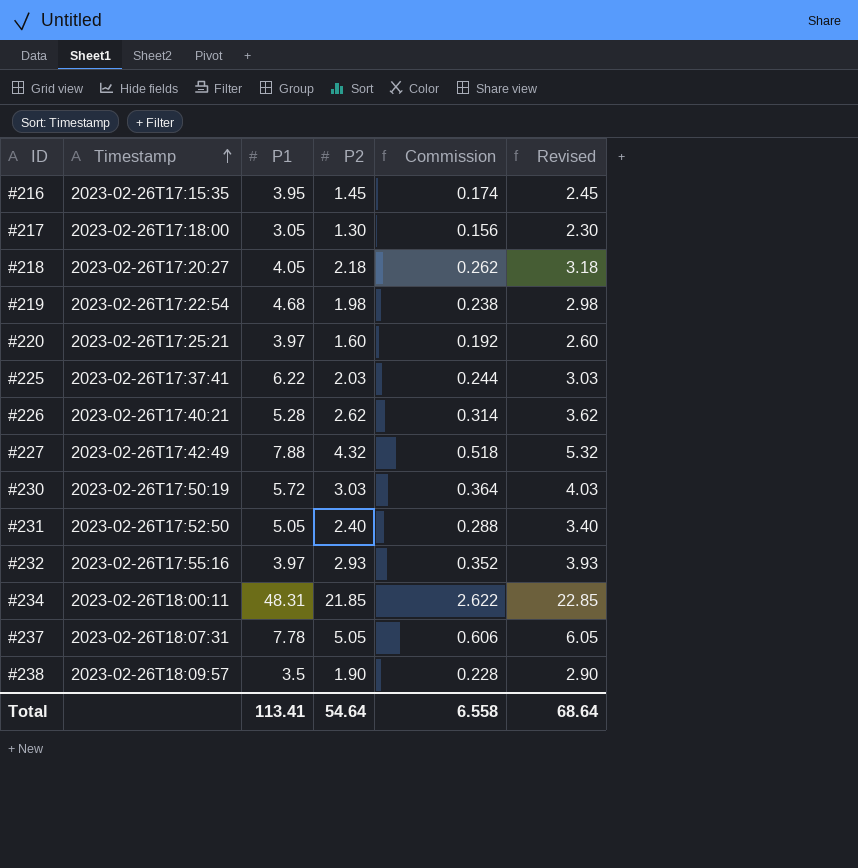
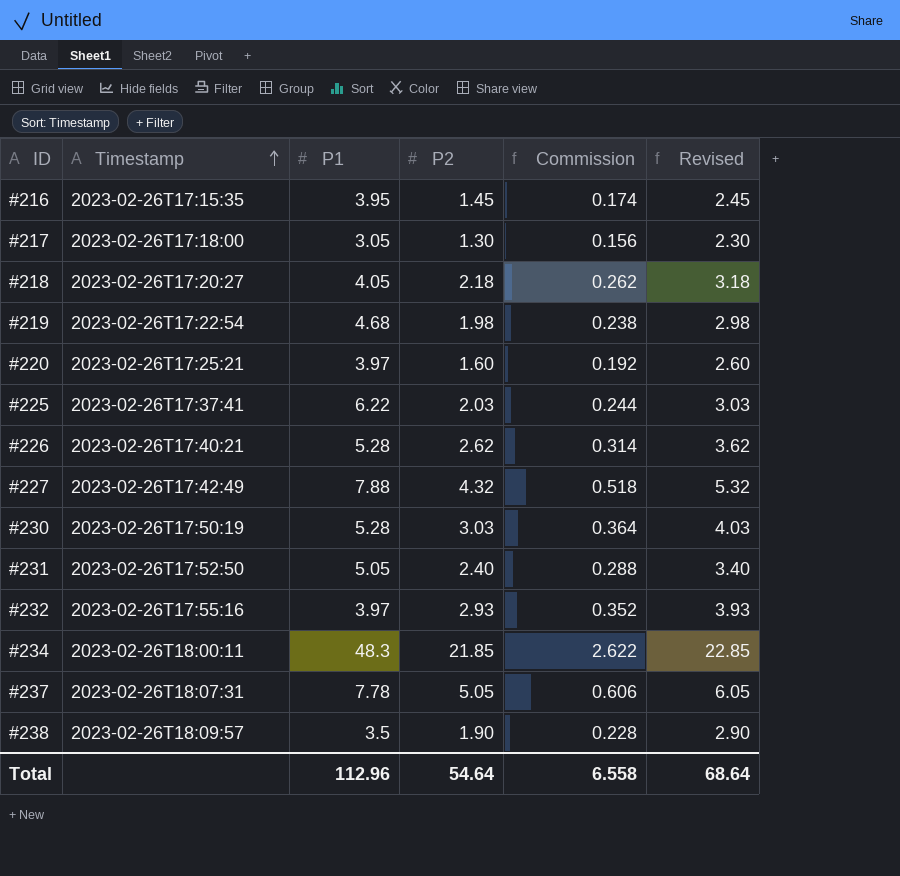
#230 | P1: 5.72 -> 5.28
#234 | P1: 48.31 -> 48.3
Total | P1: 113.41 -> 112.96

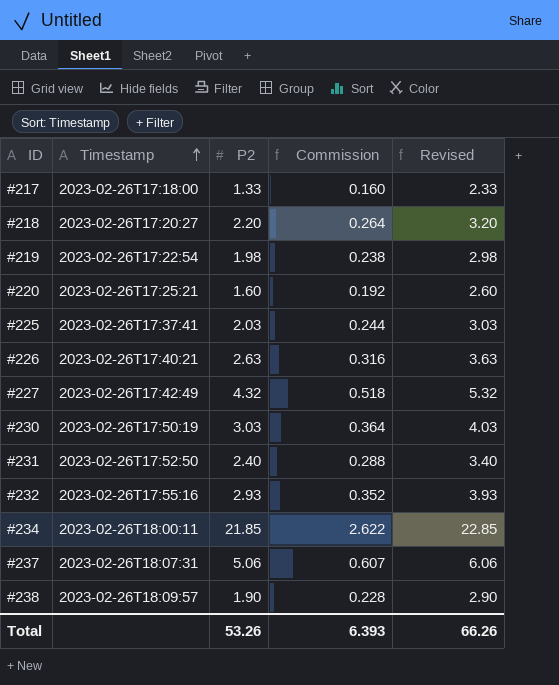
column P1 | position: 3 -> none
row #216: 2023-02-26T17:15:35 | 3.95 | 1.45 | 0.174 | 2.45 -> none
#217 | P2: 1.30 -> 1.33
#217 | Commission: 0.156 -> 0.160
#217 | Revised: 2.30 -> 2.33
#218 | P2: 2.18 -> 2.20
#218 | Commission: 0.262 -> 0.264
#218 | Revised: 3.18 -> 3.20
#226 | P2: 2.62 -> 2.63
#226 | Commission: 0.314 -> 0.316
#226 | Revised: 3.62 -> 3.63
#237 | P2: 5.05 -> 5.06
#237 | Commission: 0.606 -> 0.607
#237 | Revised: 6.05 -> 6.06
Total | P2: 54.64 -> 53.26
Total | Commission: 6.558 -> 6.393
Total | Revised: 68.64 -> 66.26

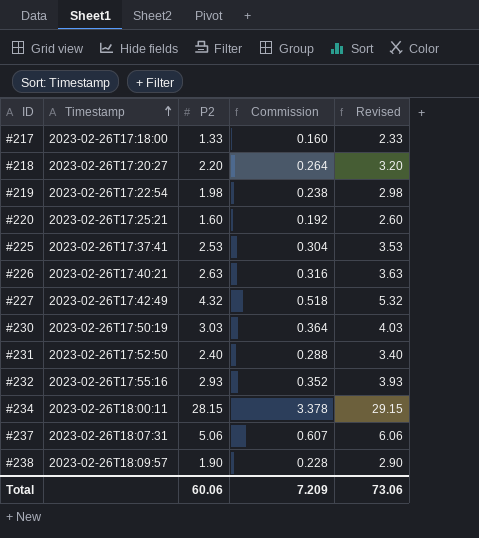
#225 | P2: 2.03 -> 2.53
#225 | Commission: 0.244 -> 0.304
#225 | Revised: 3.03 -> 3.53
#234 | P2: 21.85 -> 28.15
#234 | Commission: 2.622 -> 3.378
#234 | Revised: 22.85 -> 29.15
Total | P2: 53.26 -> 60.06
Total | Commission: 6.393 -> 7.209
Total | Revised: 66.26 -> 73.06

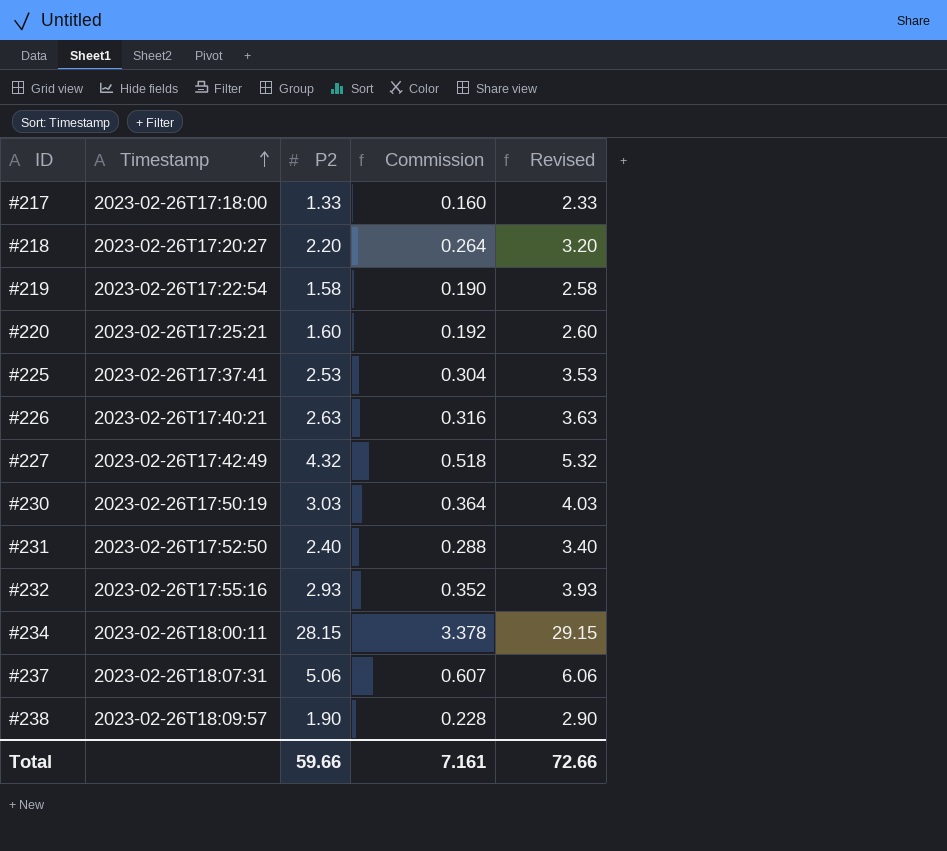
#219 | P2: 1.98 -> 1.58
#219 | Commission: 0.238 -> 0.190
#219 | Revised: 2.98 -> 2.58
Total | P2: 60.06 -> 59.66
Total | Commission: 7.209 -> 7.161
Total | Revised: 73.06 -> 72.66

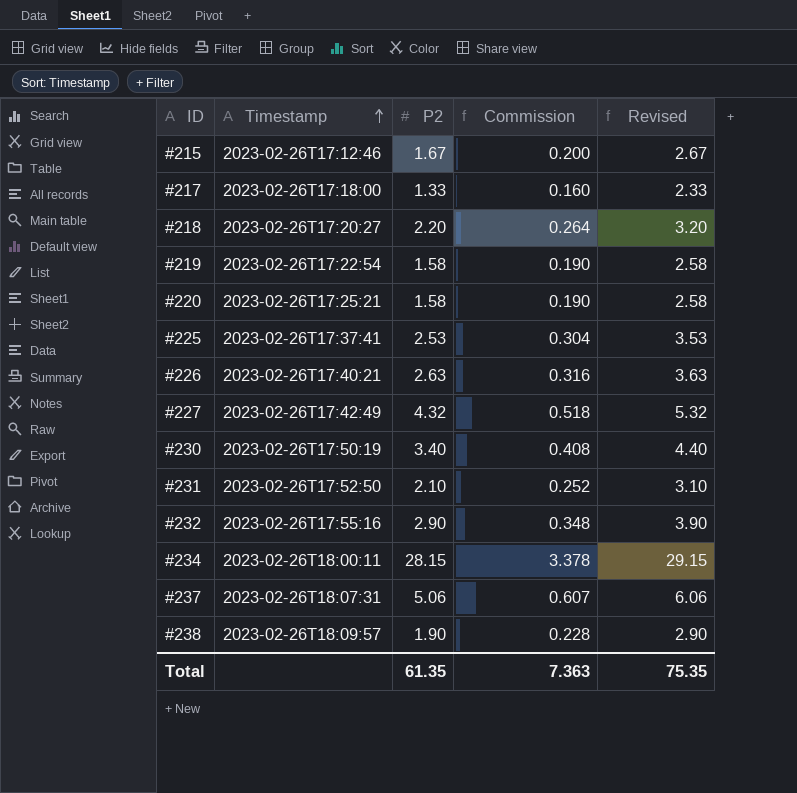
row #215: none -> 2023-02-26T17:12:46 | 1.67 | 0.200 | 2.67
#220 | P2: 1.60 -> 1.58
#220 | Commission: 0.192 -> 0.190
#220 | Revised: 2.60 -> 2.58
#230 | P2: 3.03 -> 3.40
#230 | Commission: 0.364 -> 0.408
#230 | Revised: 4.03 -> 4.40
#231 | P2: 2.40 -> 2.10
#231 | Commission: 0.288 -> 0.252
#231 | Revised: 3.40 -> 3.10
#232 | P2: 2.93 -> 2.90
#232 | Commission: 0.352 -> 0.348
#232 | Revised: 3.93 -> 3.90
Total | P2: 59.66 -> 61.35
Total | Commission: 7.161 -> 7.363
Total | Revised: 72.66 -> 75.35

